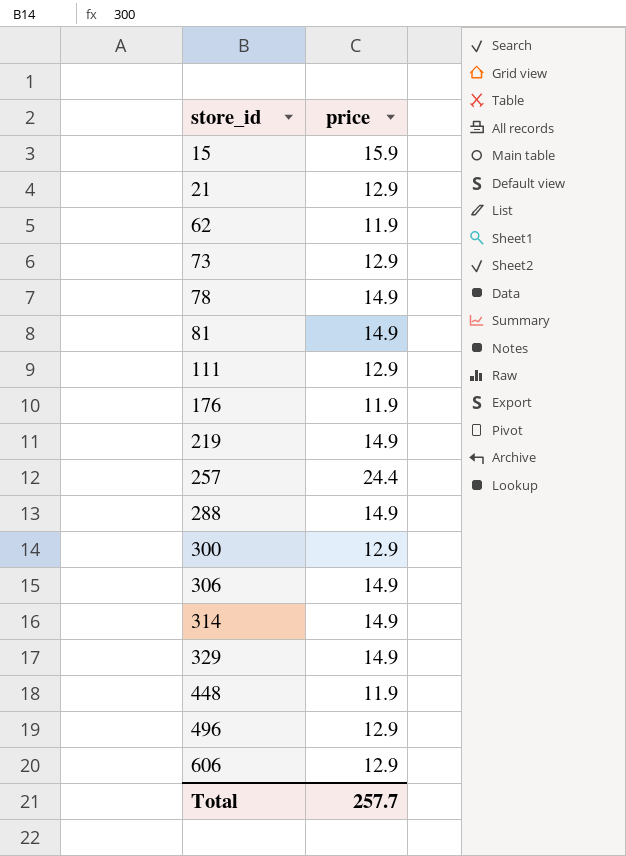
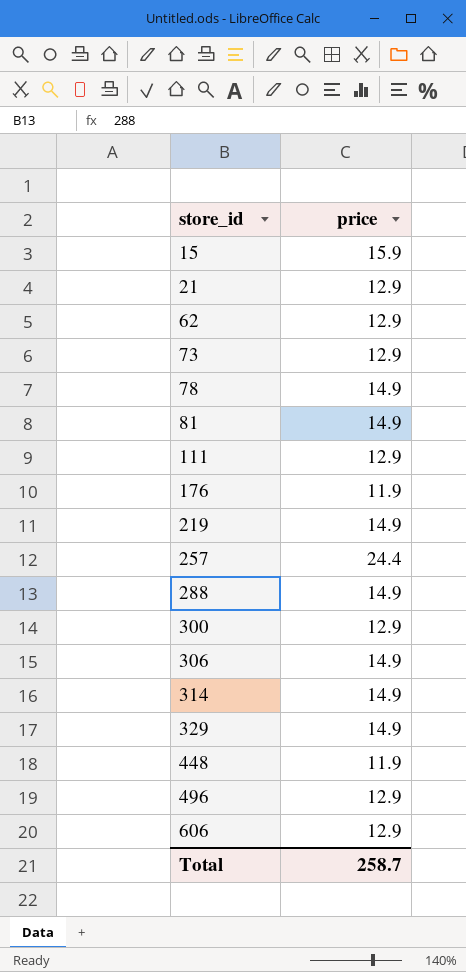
62 | price: 11.9 -> 12.9
Total | price: 257.7 -> 258.7

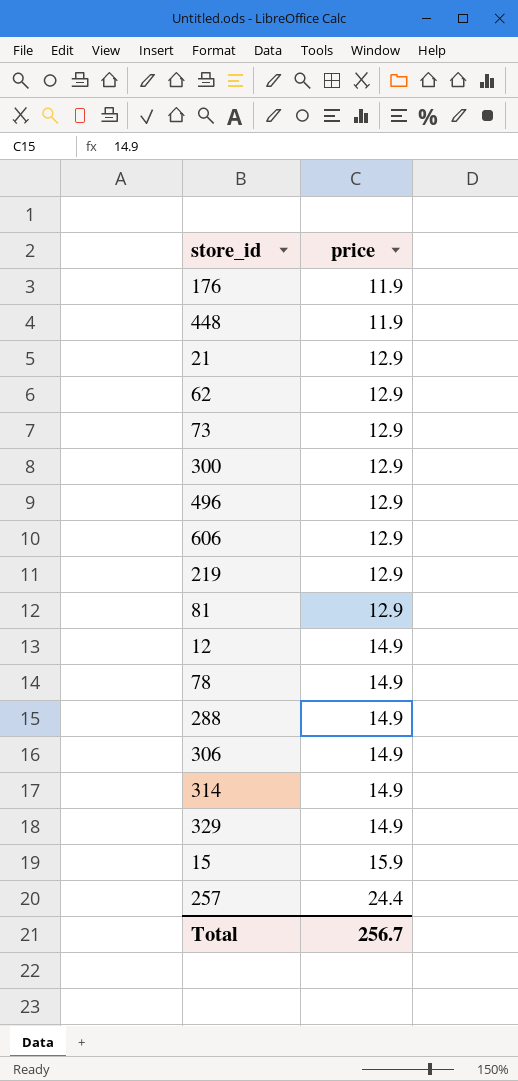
row order: store_id ascending -> price ascending
row 111: 12.9 -> none
219 | price: 14.9 -> 12.9
81 | price: 14.9 -> 12.9
row 12: none -> 14.9
Total | price: 258.7 -> 256.7

